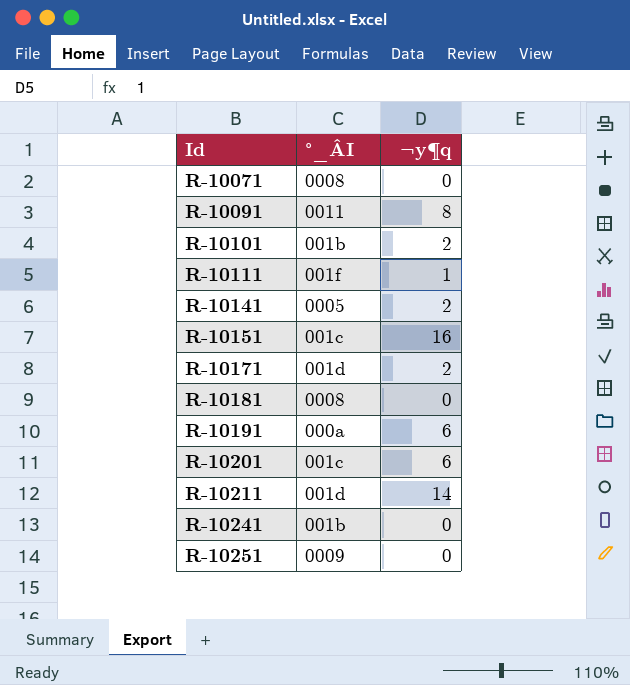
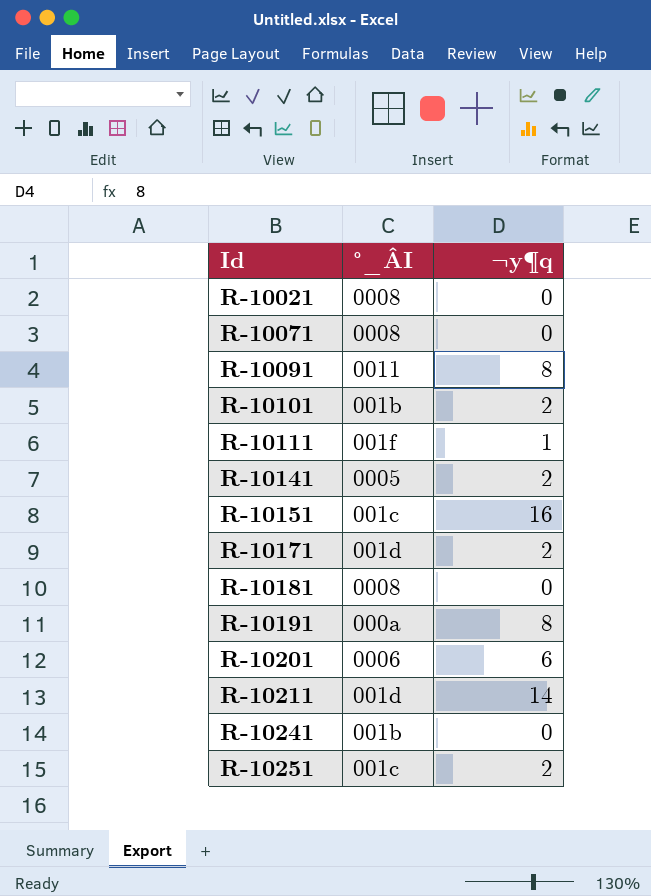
row R-10021: none -> 0008 | 0
R-10191 | ¬y¶q: 6 -> 8
R-10201 | °_ÂI: 001c -> 0006
R-10251 | °_ÂI: 0009 -> 001c
R-10251 | ¬y¶q: 0 -> 2

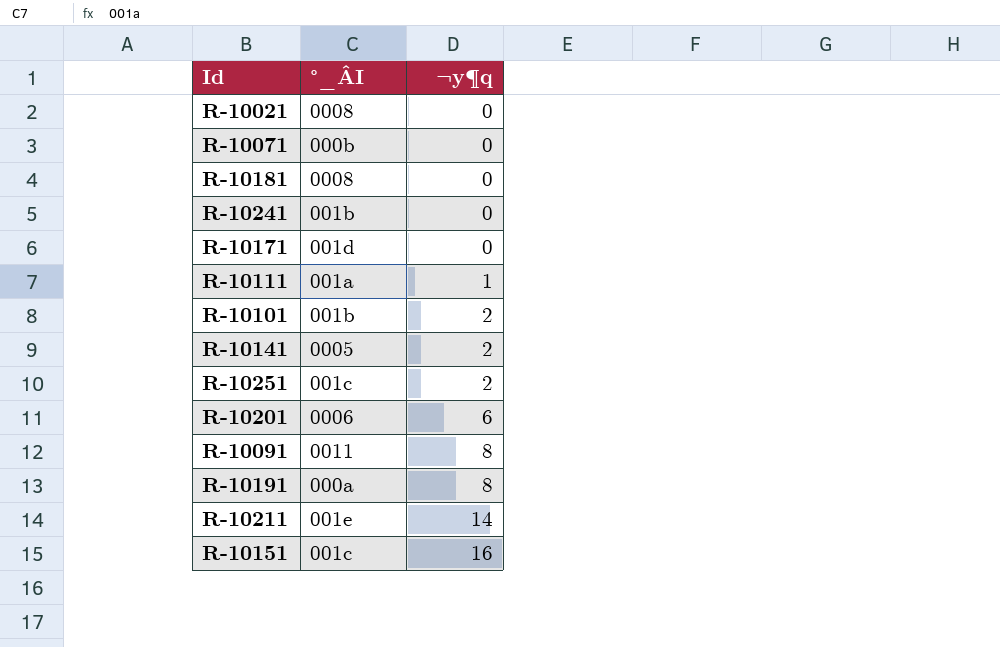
row order: Id ascending -> ¬y¶q ascending
R-10071 | °_ÂI: 0008 -> 000b
R-10171 | ¬y¶q: 2 -> 0
R-10111 | °_ÂI: 001f -> 001a
R-10211 | °_ÂI: 001d -> 001e

